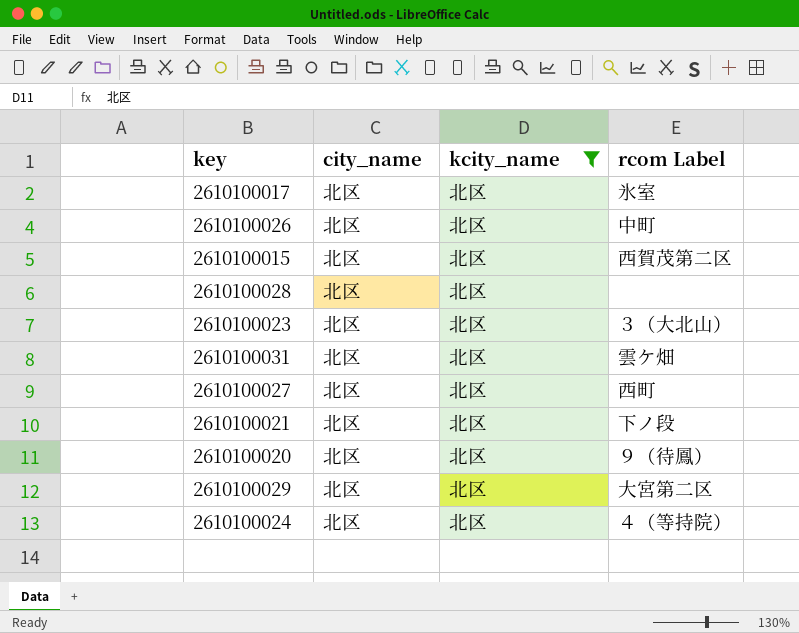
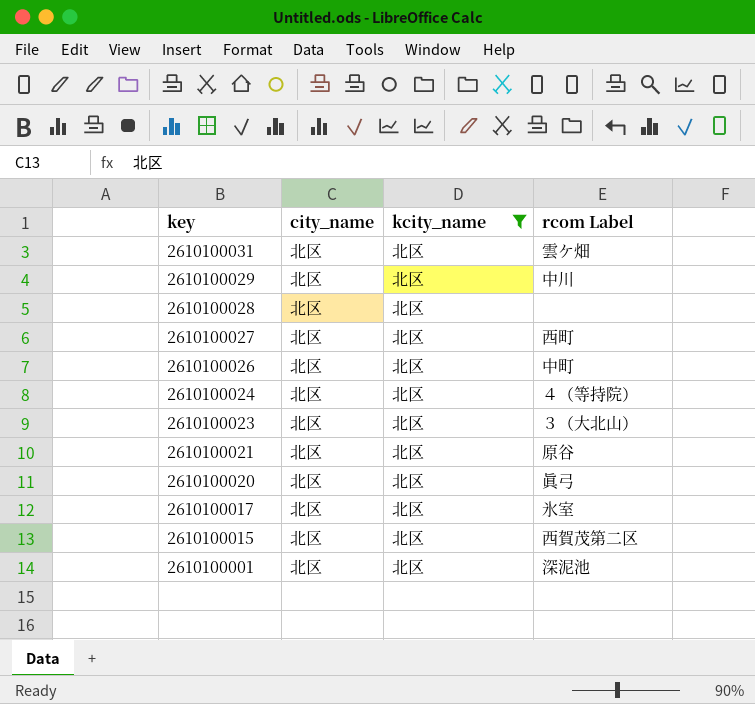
row order: none -> key descending
2610100029 | rcom Label: 大宮第二区 -> 中川
2610100021 | rcom Label: 下ノ段 -> 原谷
2610100020 | rcom Label: ９（待鳳） -> 眞弓
row 2610100001: none -> 北区 | 北区 | 深泥池

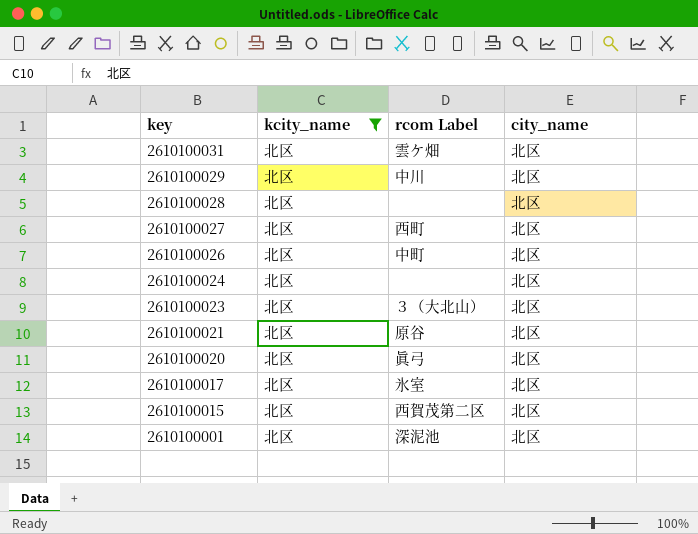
column city_name | position: 2 -> 4
2610100024 | rcom Label: ４（等持院） -> none

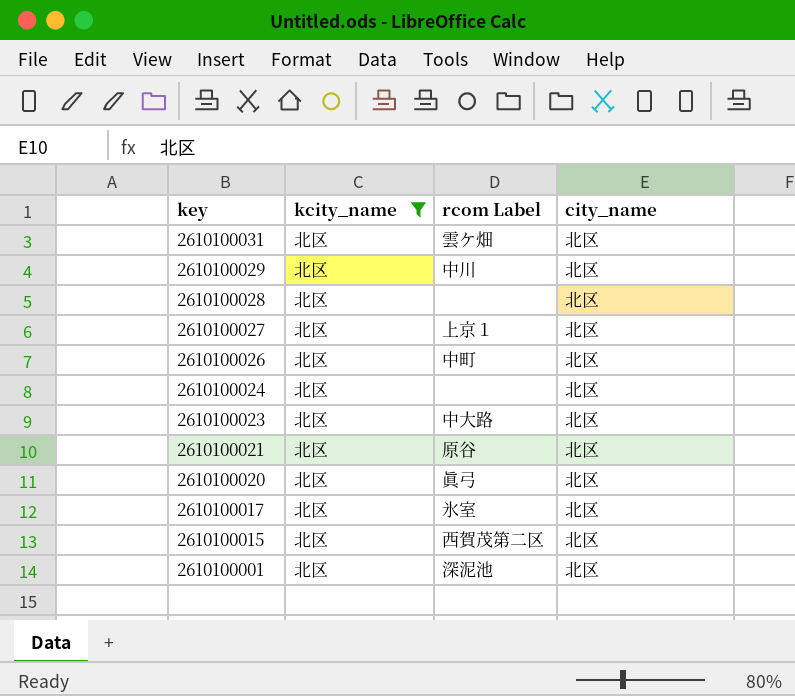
2610100027 | rcom Label: 西町 -> 上京１
2610100023 | rcom Label: ３（大北山） -> 中大路

